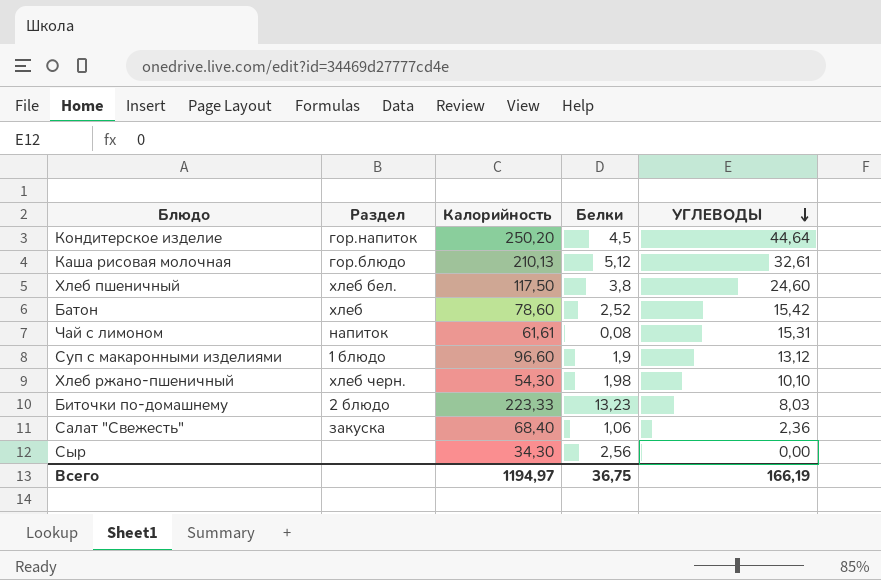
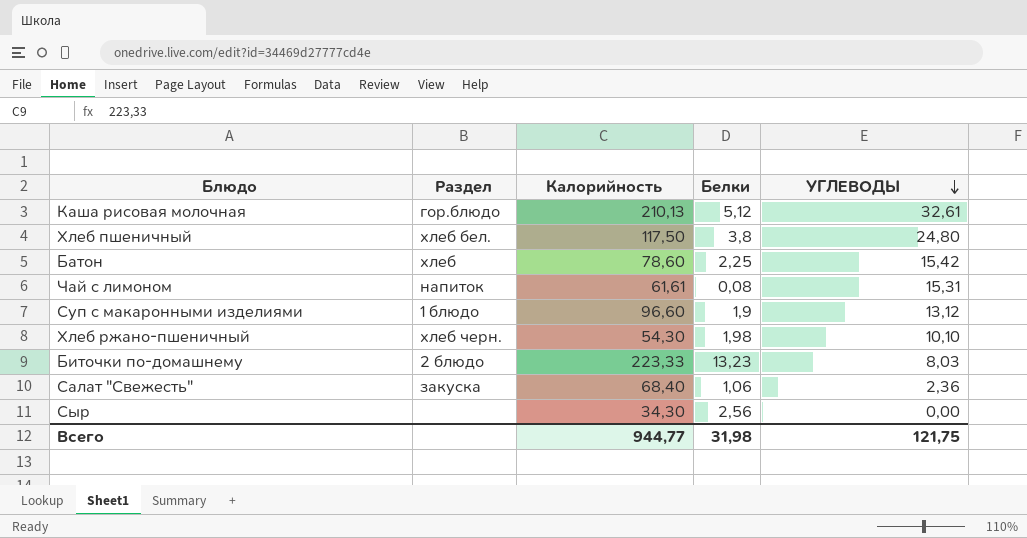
row Кондитерское изделие: гор.напиток | 250,20 | 4,5 | 44,64 -> none
Хлеб пшеничный | УГЛЕВОДЫ: 24,60 -> 24,80
Батон | Белки: 2,52 -> 2,25
Всего | Калорийность: 1194,97 -> 944,77
Всего | Белки: 36,75 -> 31,98
Всего | УГЛЕВОДЫ: 166,19 -> 121,75

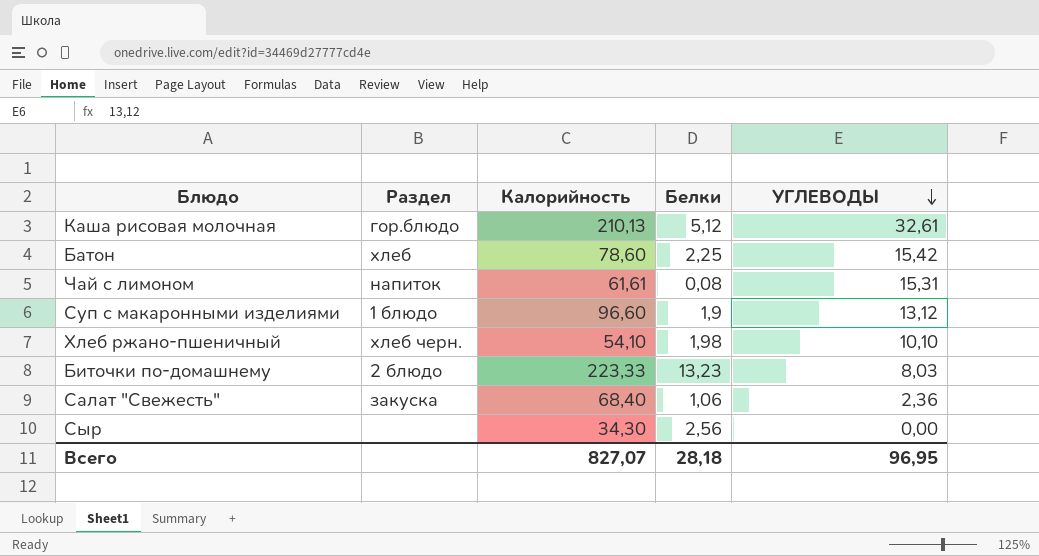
row Хлеб пшеничный: хлеб бел. | 117,50 | 3,8 | 24,80 -> none
Хлеб ржано-пшеничный | Калорийность: 54,30 -> 54,10
Всего | Калорийность: 944,77 -> 827,07
Всего | Белки: 31,98 -> 28,18
Всего | УГЛЕВОДЫ: 121,75 -> 96,95

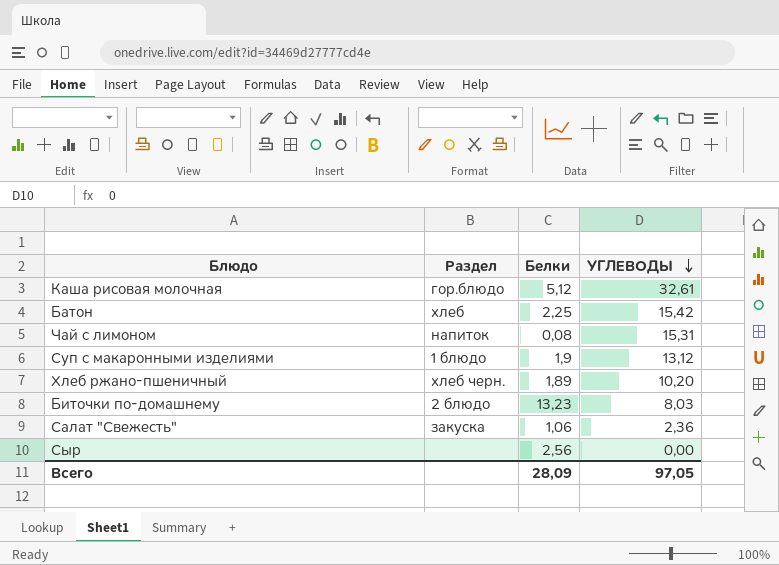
column Калорийность | position: 3 -> none
Хлеб ржано-пшеничный | Белки: 1,98 -> 1,89
Хлеб ржано-пшеничный | УГЛЕВОДЫ: 10,10 -> 10,20
Всего | Белки: 28,18 -> 28,09
Всего | УГЛЕВОДЫ: 96,95 -> 97,05

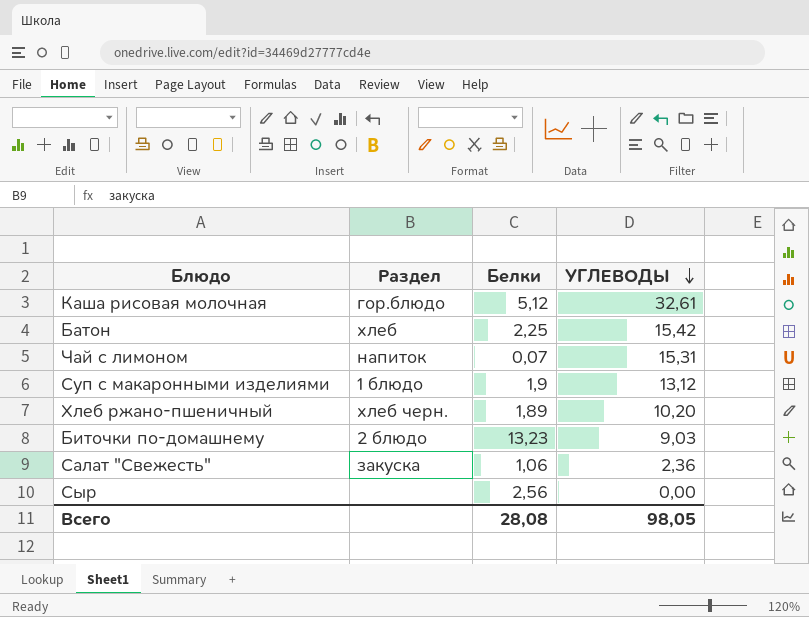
Чай с лимоном | Белки: 0,08 -> 0,07
Биточки по-домашнему | УГЛЕВОДЫ: 8,03 -> 9,03
Всего | Белки: 28,09 -> 28,08
Всего | УГЛЕВОДЫ: 97,05 -> 98,05

